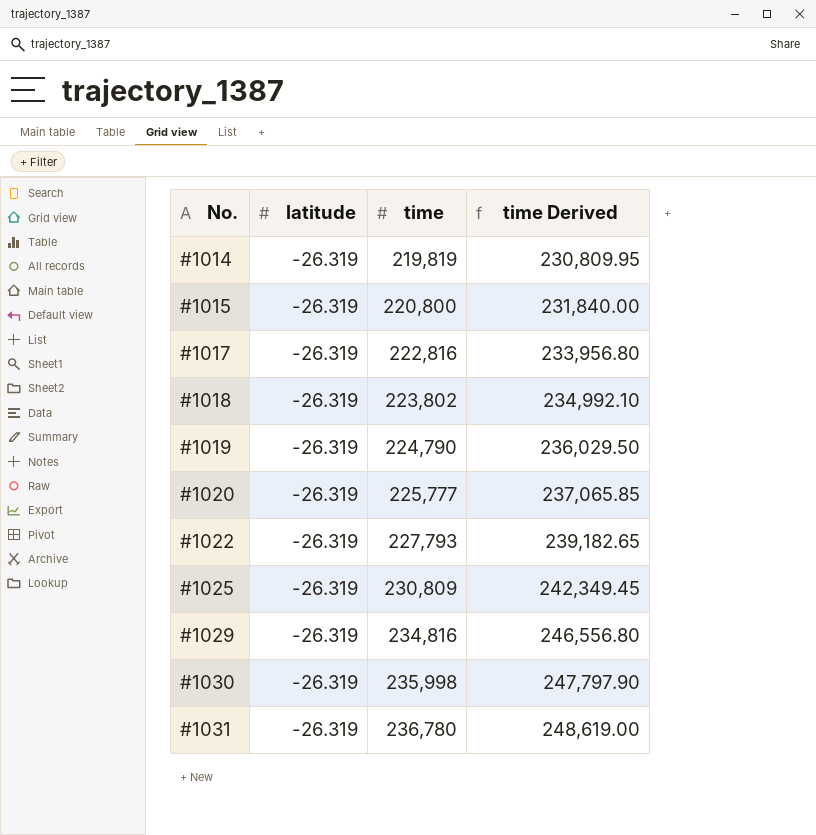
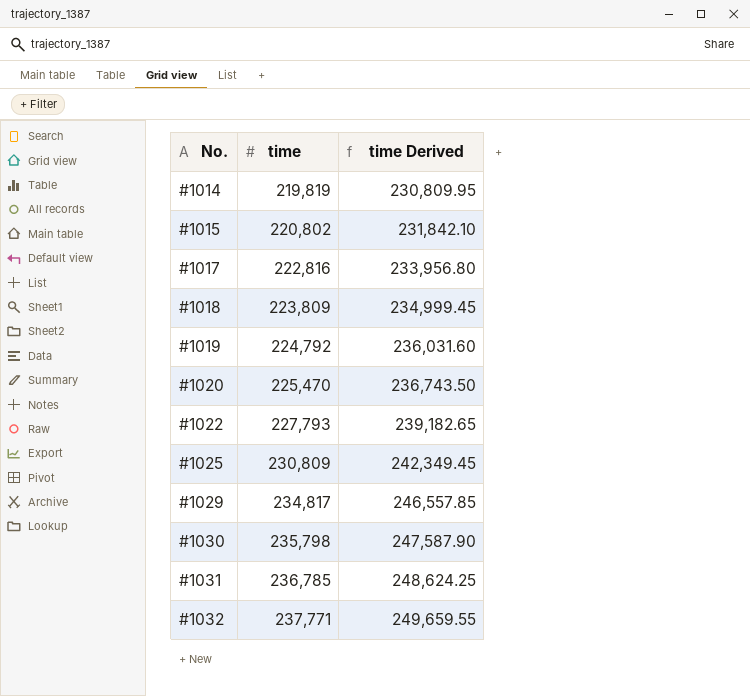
column latitude | position: 2 -> none
#1015 | time: 220,800 -> 220,802
#1015 | time Derived: 231,840.00 -> 231,842.10
#1018 | time: 223,802 -> 223,809
#1018 | time Derived: 234,992.10 -> 234,999.45
#1019 | time: 224,790 -> 224,792
#1019 | time Derived: 236,029.50 -> 236,031.60
#1020 | time: 225,777 -> 225,470
#1020 | time Derived: 237,065.85 -> 236,743.50
#1029 | time: 234,816 -> 234,817
#1029 | time Derived: 246,556.80 -> 246,557.85
#1030 | time: 235,998 -> 235,798
#1030 | time Derived: 247,797.90 -> 247,587.90
#1031 | time: 236,780 -> 236,785
#1031 | time Derived: 248,619.00 -> 248,624.25
row #1032: none -> 237,771 | 249,659.55

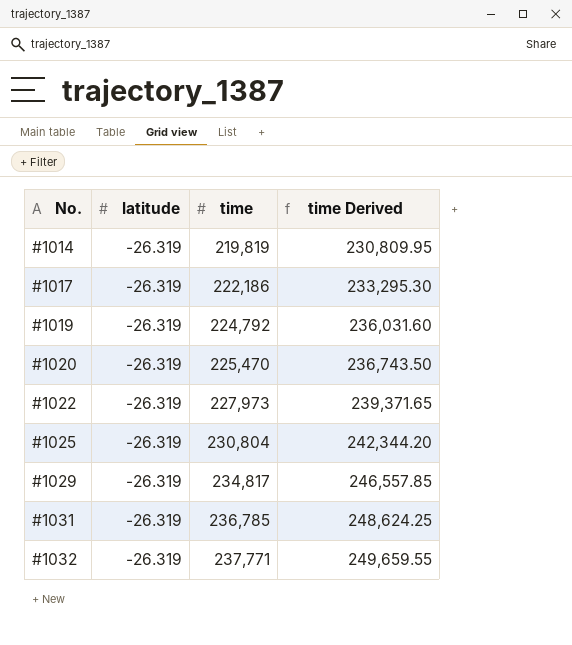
column latitude | position: none -> 2
row #1015: 220,802 | 231,842.10 -> none
row #1018: 223,809 | 234,999.45 -> none
row #1030: 235,798 | 247,587.90 -> none
#1017 | time: 222,816 -> 222,186
#1017 | time Derived: 233,956.80 -> 233,295.30
#1022 | time: 227,793 -> 227,973
#1022 | time Derived: 239,182.65 -> 239,371.65
#1025 | time: 230,809 -> 230,804
#1025 | time Derived: 242,349.45 -> 242,344.20

